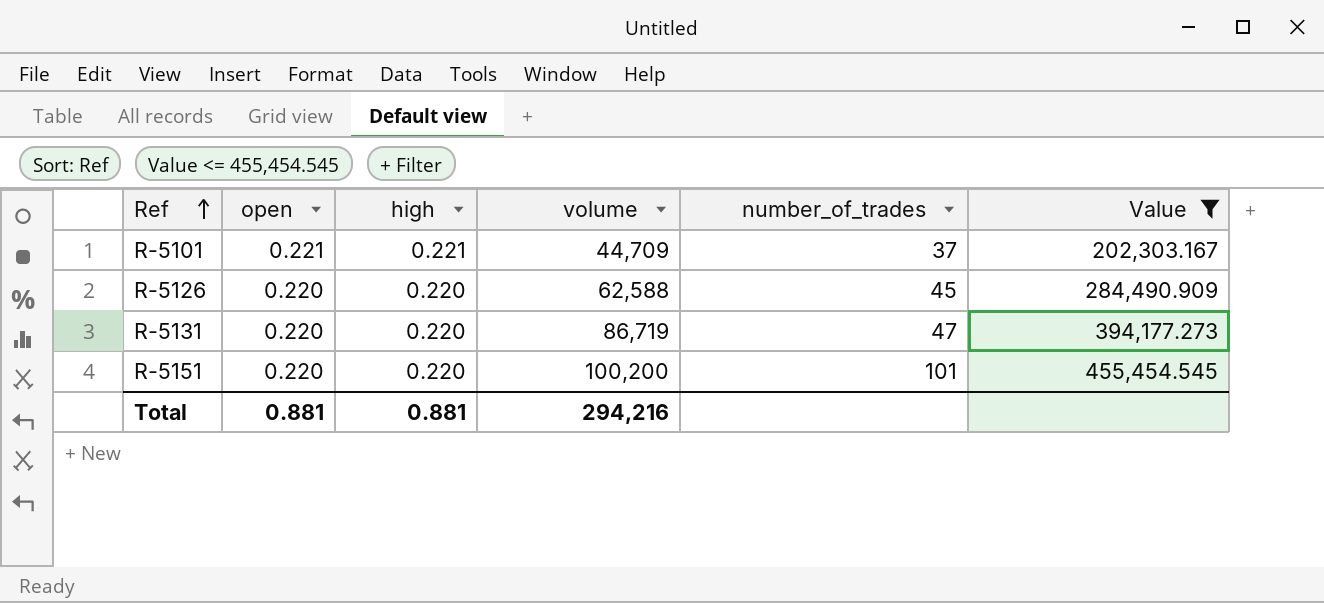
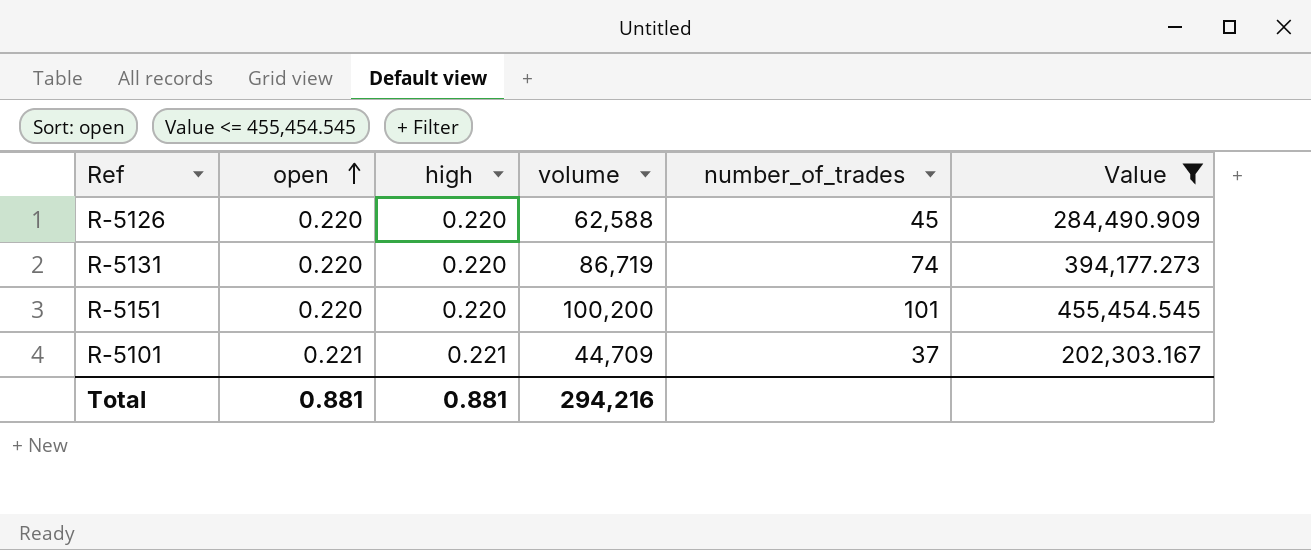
row order: Ref ascending -> open ascending
R-5131 | number_of_trades: 47 -> 74

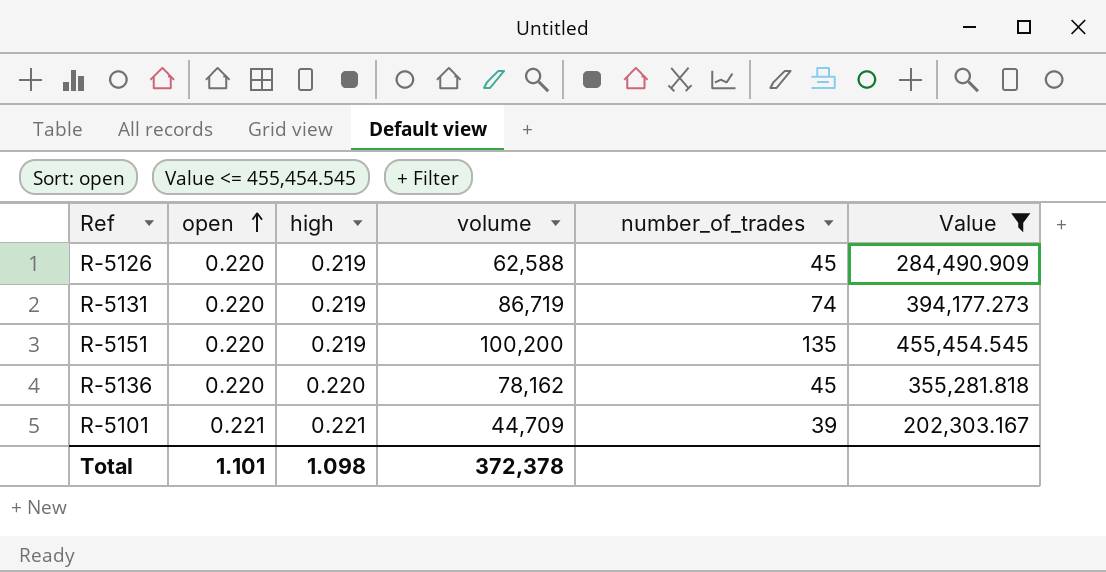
R-5126 | high: 0.220 -> 0.219
R-5131 | high: 0.220 -> 0.219
R-5151 | high: 0.220 -> 0.219
R-5151 | number_of_trades: 101 -> 135
row R-5136: none -> 0.220 | 0.220 | 78,162 | 45 | 355,281.818
R-5101 | number_of_trades: 37 -> 39
Total | open: 0.881 -> 1.101
Total | high: 0.881 -> 1.098
Total | volume: 294,216 -> 372,378

